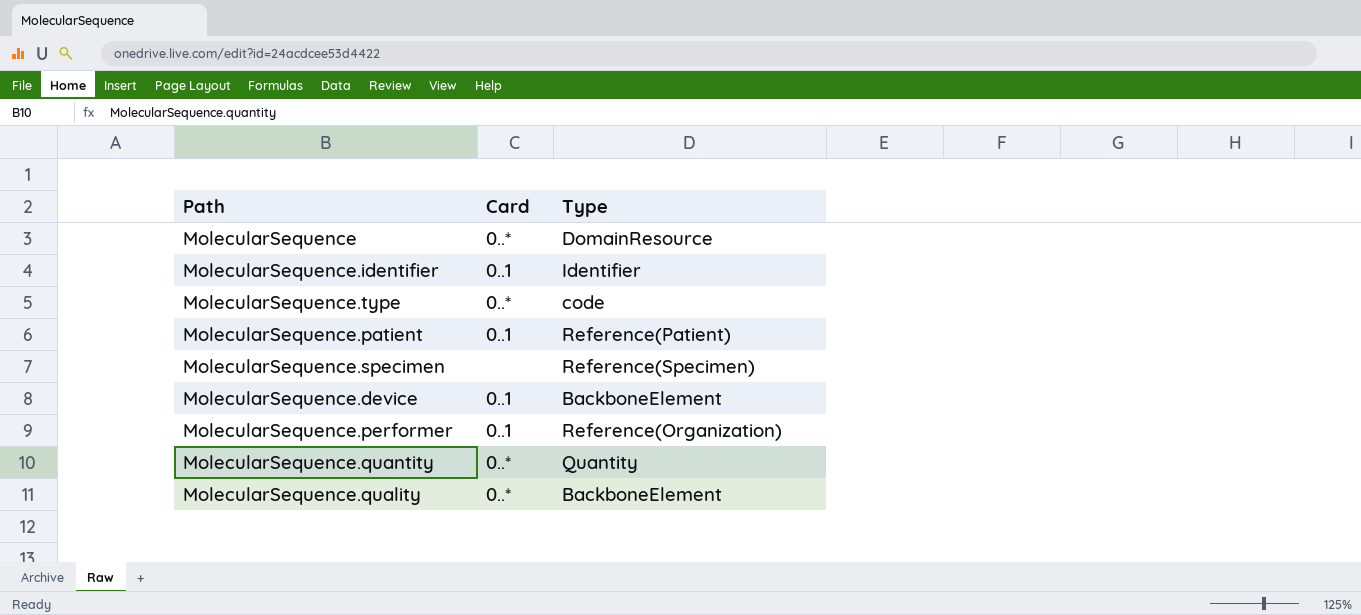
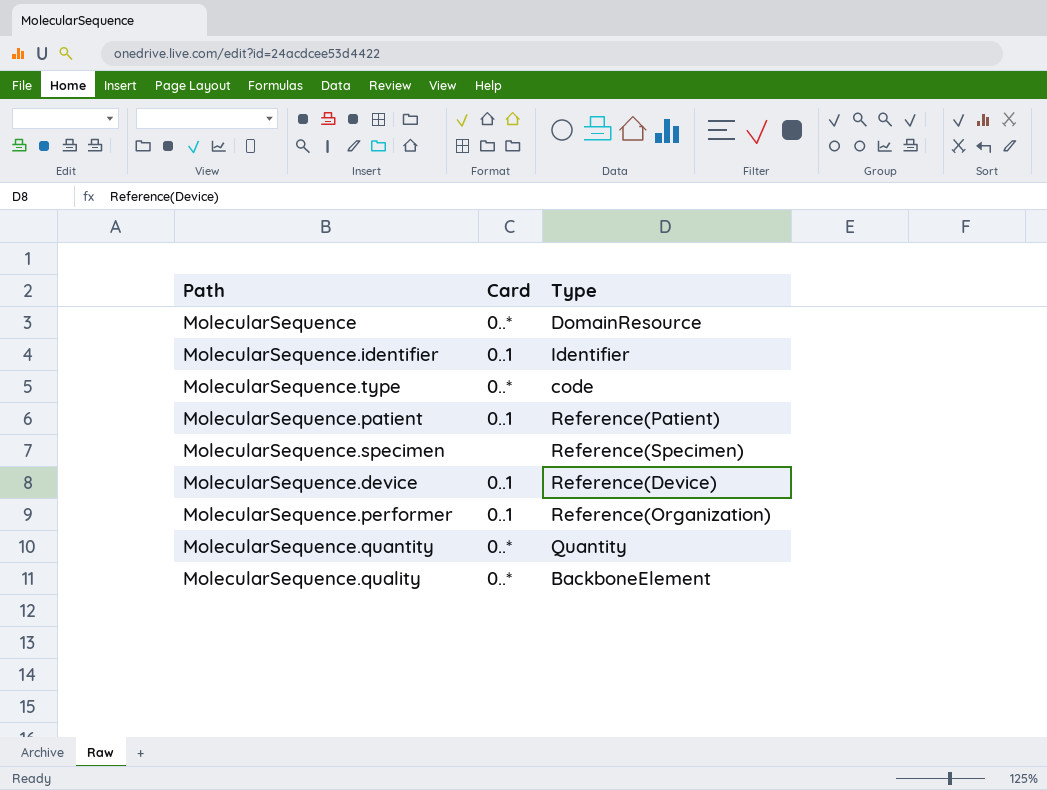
MolecularSequence.device | Type: BackboneElement -> Reference(Device)

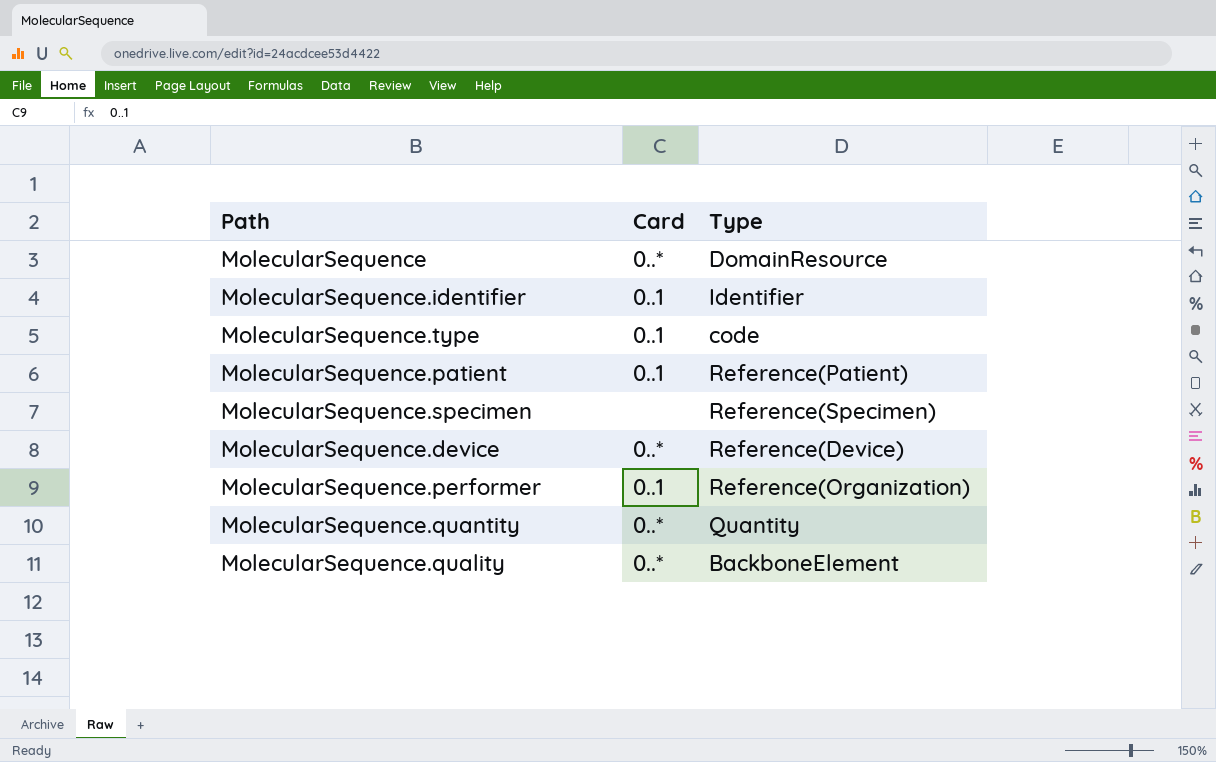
MolecularSequence.type | Card: 0..* -> 0..1
MolecularSequence.device | Card: 0..1 -> 0..*

